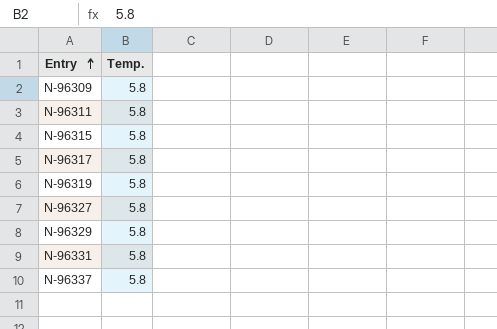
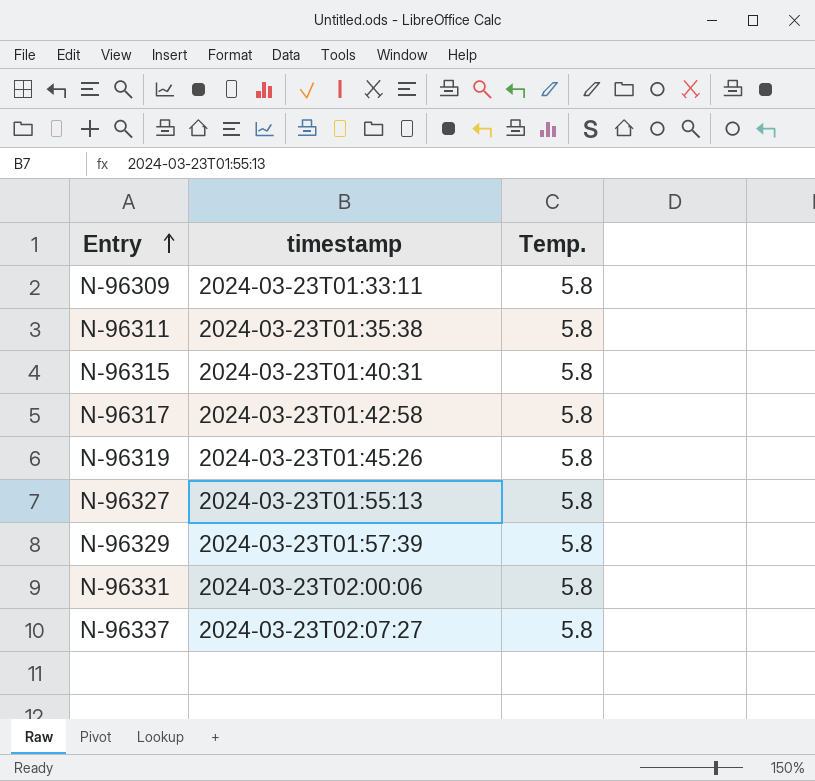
column timestamp | position: none -> 2

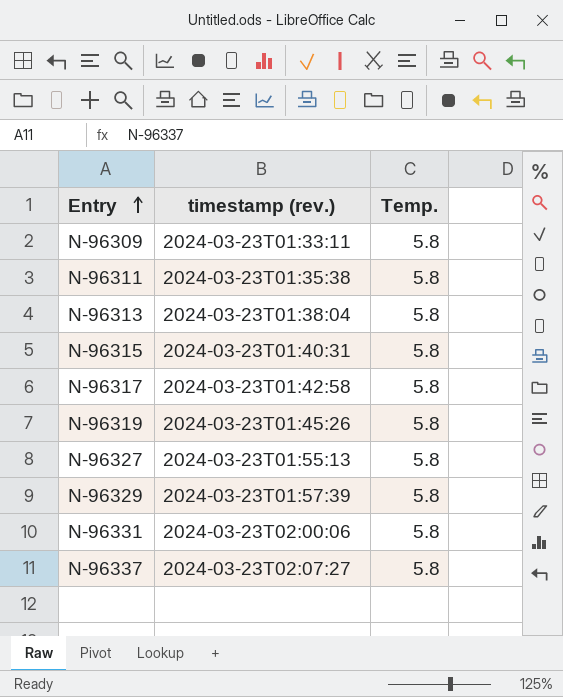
column name: timestamp -> timestamp (rev.)
row N-96313: none -> 2024-03-23T01:38:04 | 5.8

